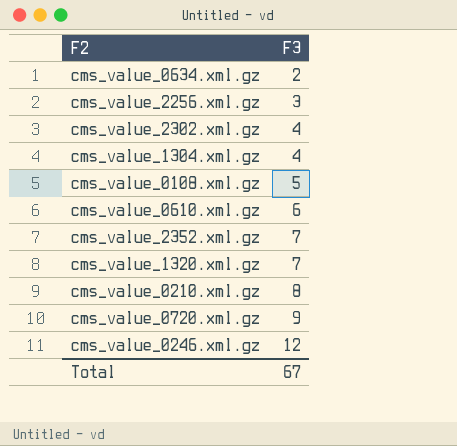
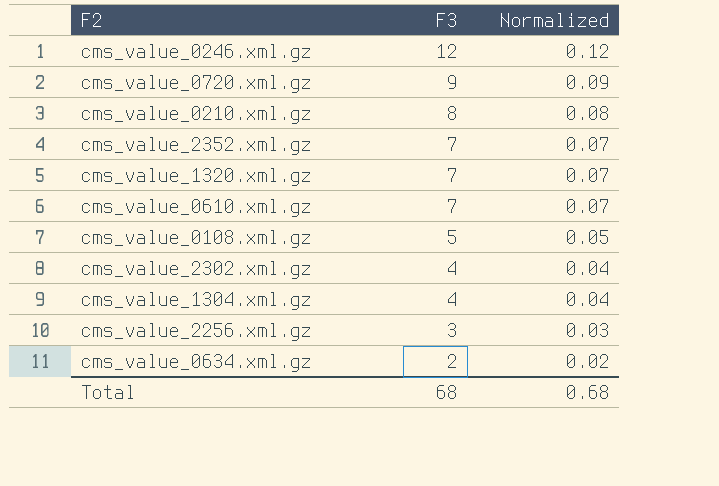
row order: F3 ascending -> F3 descending
column Normalized | formula: none -> [F3] * 0.01
cms_value_0610.xml.gz | F3: 6 -> 7
Total | F3: 67 -> 68

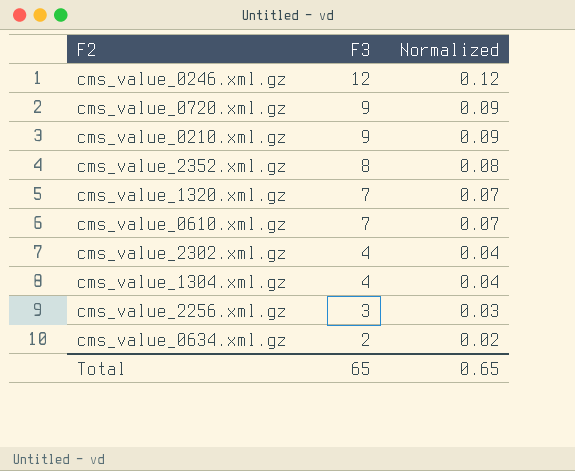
row cms_value_0108.xml.gz: 5 | 0.05 -> none
cms_value_0210.xml.gz | F3: 8 -> 9
cms_value_0210.xml.gz | Normalized: 0.08 -> 0.09
cms_value_2352.xml.gz | F3: 7 -> 8
cms_value_2352.xml.gz | Normalized: 0.07 -> 0.08
Total | F3: 68 -> 65
Total | Normalized: 0.68 -> 0.65

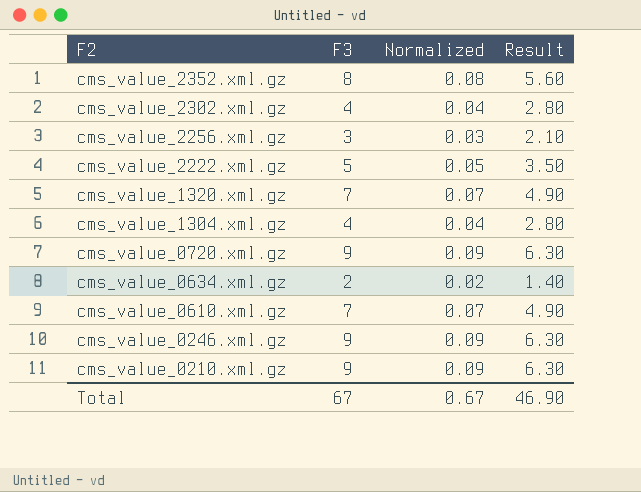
row order: F3 descending -> F2 descending
column Result | formula: none -> [F3] * 0.7
row cms_value_2222.xml.gz: none -> 5 | 0.05 | 3.50
cms_value_0246.xml.gz | F3: 12 -> 9
cms_value_0246.xml.gz | Normalized: 0.12 -> 0.09
Total | F3: 65 -> 67
Total | Normalized: 0.65 -> 0.67

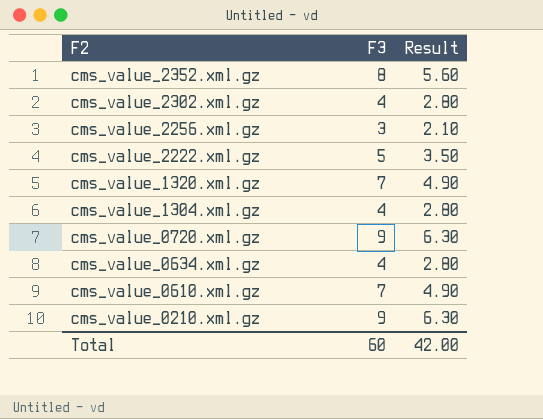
column Normalized | formula: [F3] * 0.01 -> none
row cms_value_0246.xml.gz: 9 | 0.09 | 6.30 -> none
cms_value_0634.xml.gz | F3: 2 -> 4
cms_value_0634.xml.gz | Result: 1.40 -> 2.80
Total | F3: 67 -> 60
Total | Result: 46.90 -> 42.00

